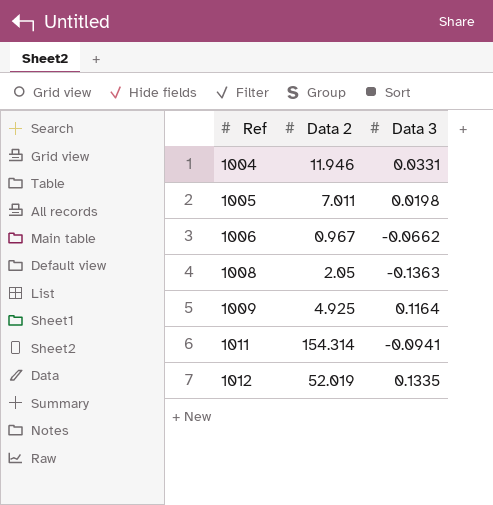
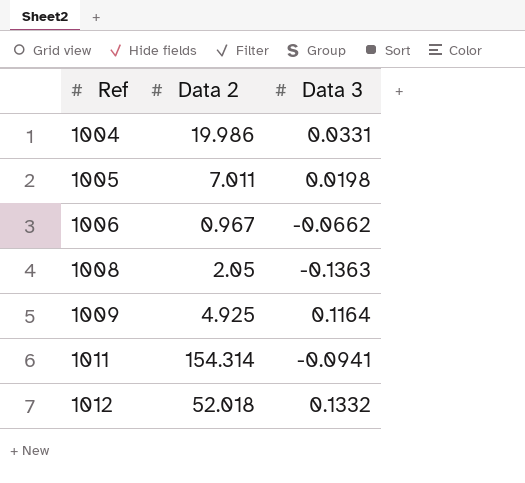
1004 | Data 2: 11.946 -> 19.986
1012 | Data 2: 52.019 -> 52.018
1012 | Data 3: 0.1335 -> 0.1332

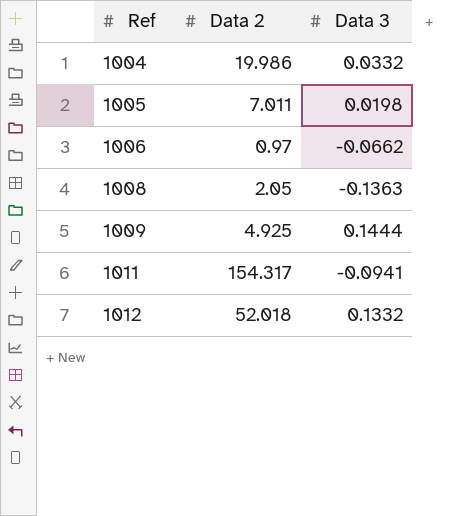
1004 | Data 3: 0.0331 -> 0.0332
1006 | Data 2: 0.967 -> 0.97
1009 | Data 3: 0.1164 -> 0.1444
1011 | Data 2: 154.314 -> 154.317

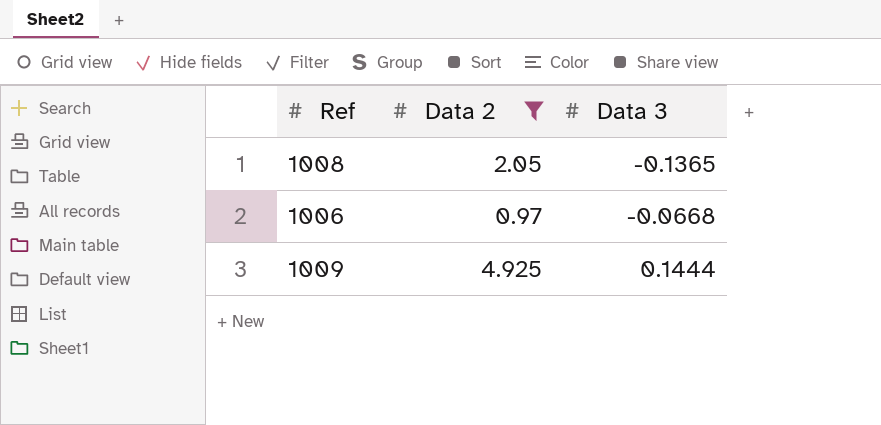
filter: none -> Data 2 <= 4.925
row order: Ref ascending -> Data 3 ascending
1008 | Data 3: -0.1363 -> -0.1365
1006 | Data 3: -0.0662 -> -0.0668

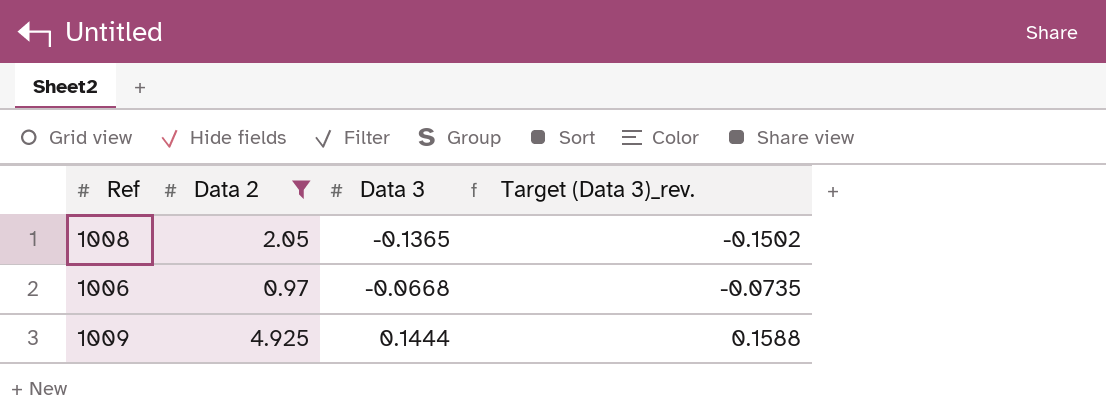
column Target (Data 3)_rev. | formula: none -> [Data 3] * 1.1

